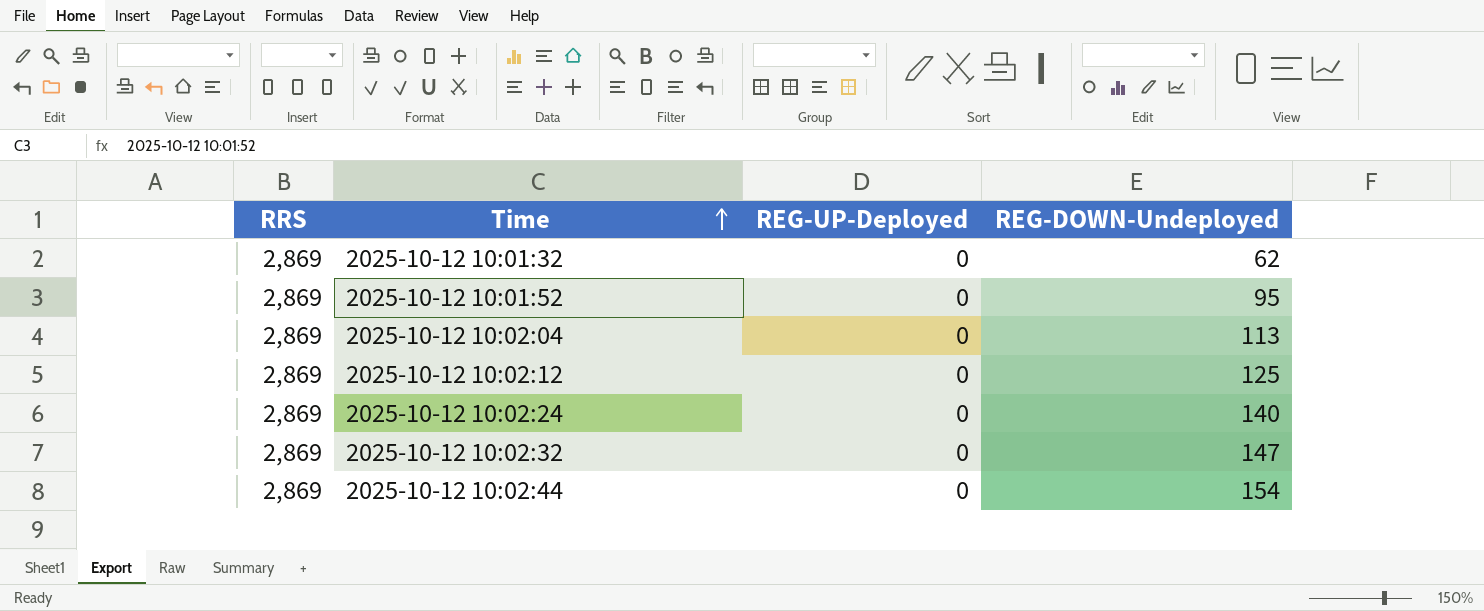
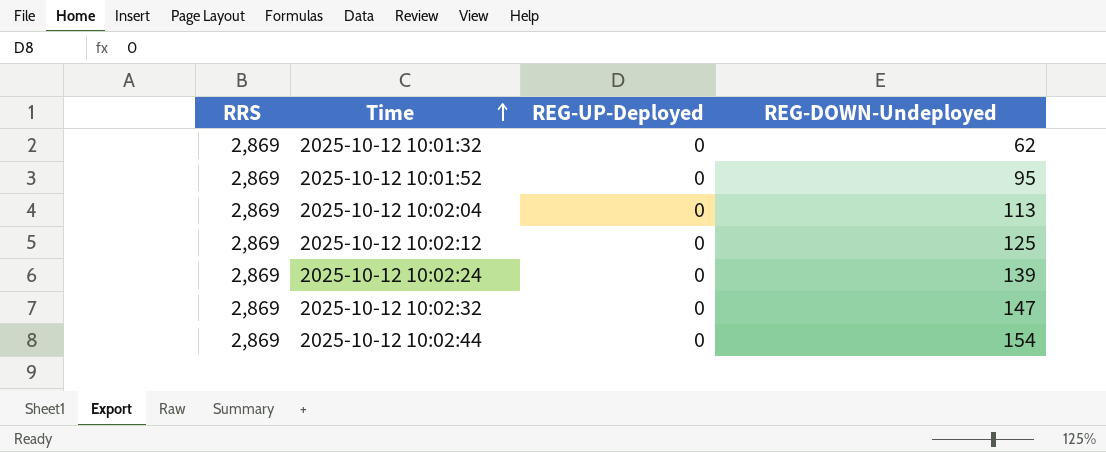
2025-10-12 10:02:24 | REG-DOWN-Undeployed: 140 -> 139

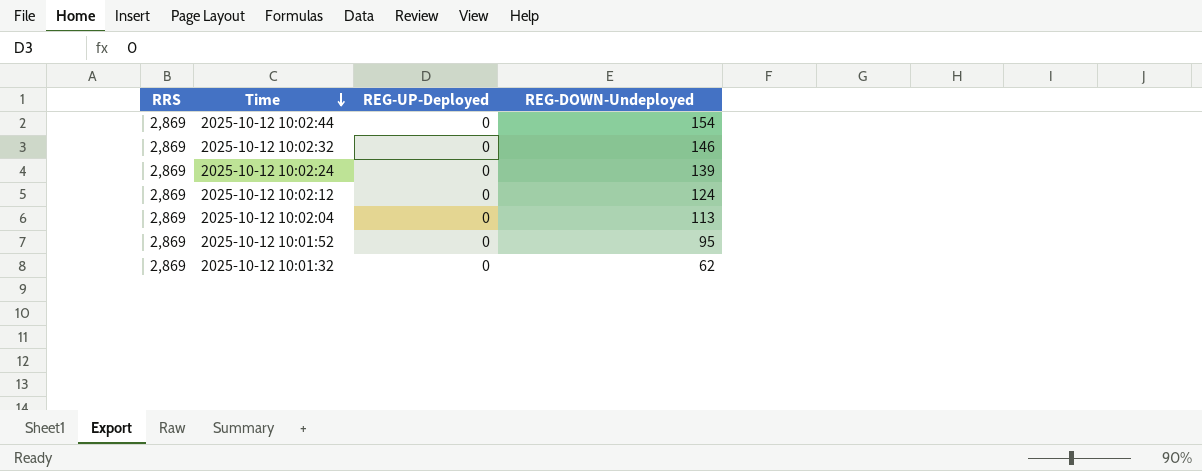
row order: Time ascending -> Time descending
2025-10-12 10:02:32 | REG-DOWN-Undeployed: 147 -> 146
2025-10-12 10:02:12 | REG-DOWN-Undeployed: 125 -> 124

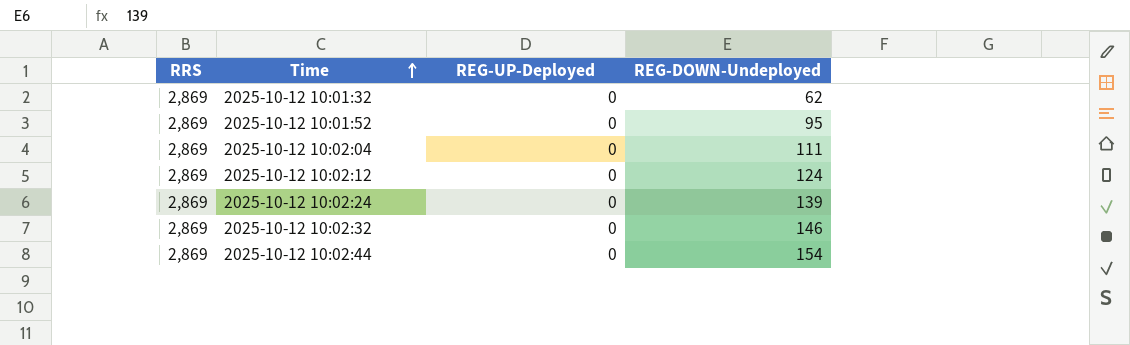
row order: Time descending -> Time ascending
2025-10-12 10:02:04 | REG-DOWN-Undeployed: 113 -> 111

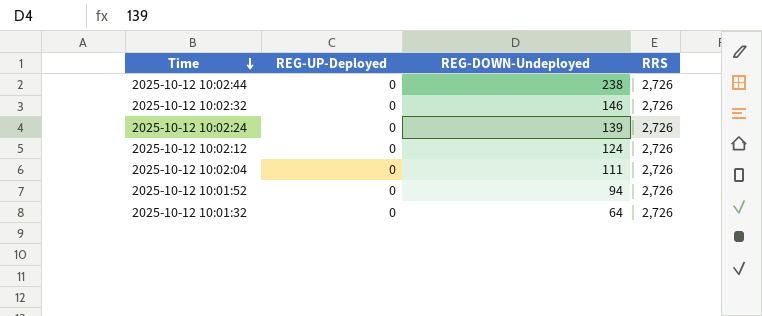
row order: Time ascending -> Time descending
column RRS | position: 1 -> 4
2025-10-12 10:02:44 | REG-DOWN-Undeployed: 154 -> 238
2025-10-12 10:02:44 | RRS: 2,869 -> 2,726
2025-10-12 10:02:32 | RRS: 2,869 -> 2,726
2025-10-12 10:02:24 | RRS: 2,869 -> 2,726
2025-10-12 10:02:12 | RRS: 2,869 -> 2,726
2025-10-12 10:02:04 | RRS: 2,869 -> 2,726
2025-10-12 10:01:52 | REG-DOWN-Undeployed: 95 -> 94
2025-10-12 10:01:52 | RRS: 2,869 -> 2,726
2025-10-12 10:01:32 | REG-DOWN-Undeployed: 62 -> 64
2025-10-12 10:01:32 | RRS: 2,869 -> 2,726

